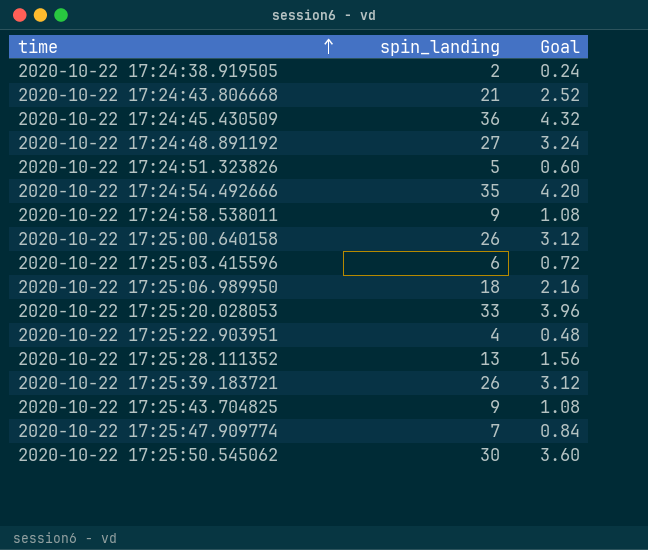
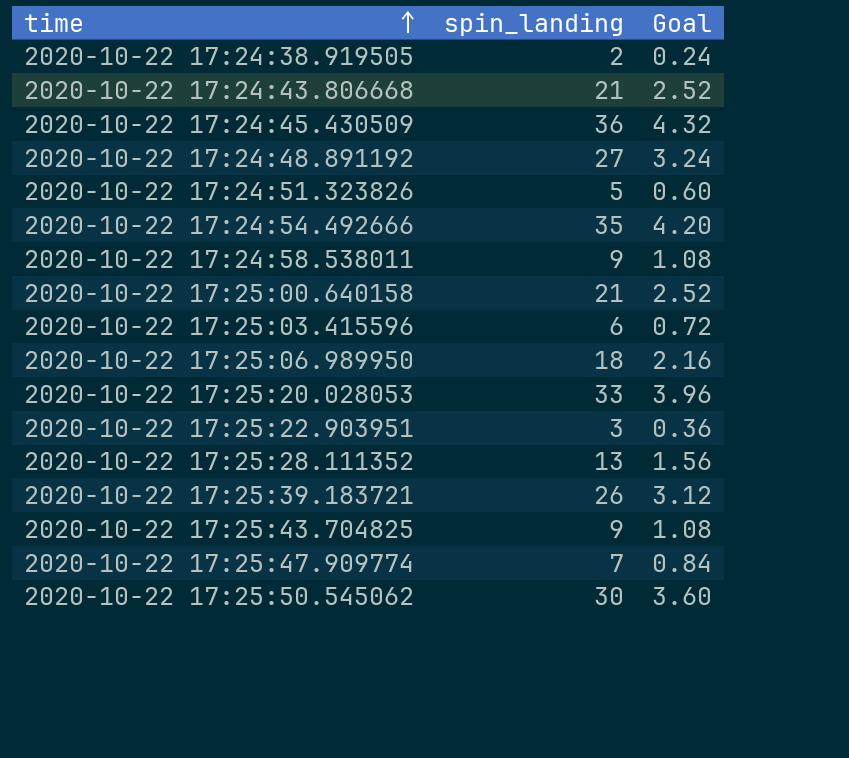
2020-10-22 17:25:00.640158 | spin_landing: 26 -> 21
2020-10-22 17:25:00.640158 | Goal: 3.12 -> 2.52
2020-10-22 17:25:22.903951 | spin_landing: 4 -> 3
2020-10-22 17:25:22.903951 | Goal: 0.48 -> 0.36

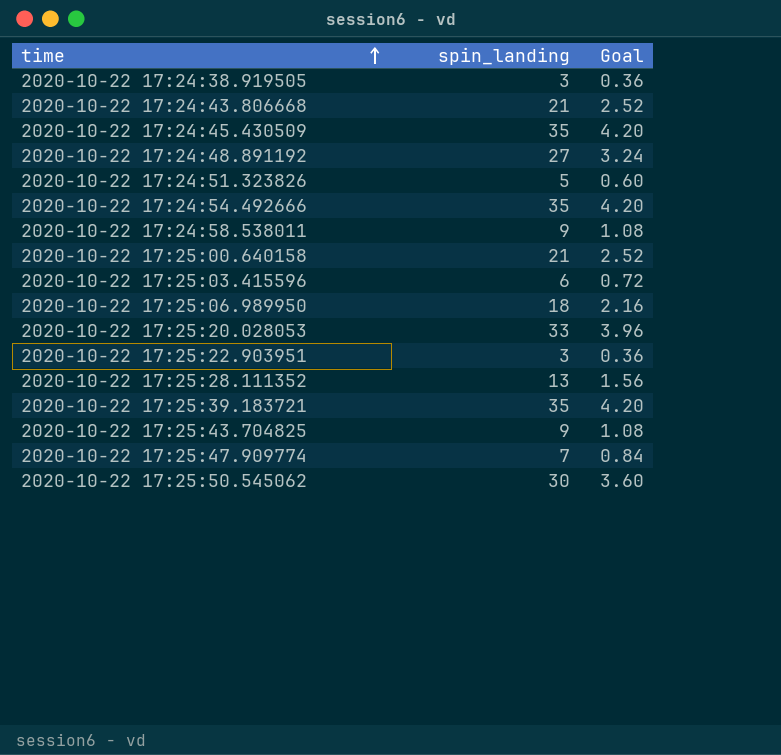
2020-10-22 17:24:38.919505 | spin_landing: 2 -> 3
2020-10-22 17:24:38.919505 | Goal: 0.24 -> 0.36
2020-10-22 17:24:45.430509 | spin_landing: 36 -> 35
2020-10-22 17:24:45.430509 | Goal: 4.32 -> 4.20
2020-10-22 17:25:39.183721 | spin_landing: 26 -> 35
2020-10-22 17:25:39.183721 | Goal: 3.12 -> 4.20

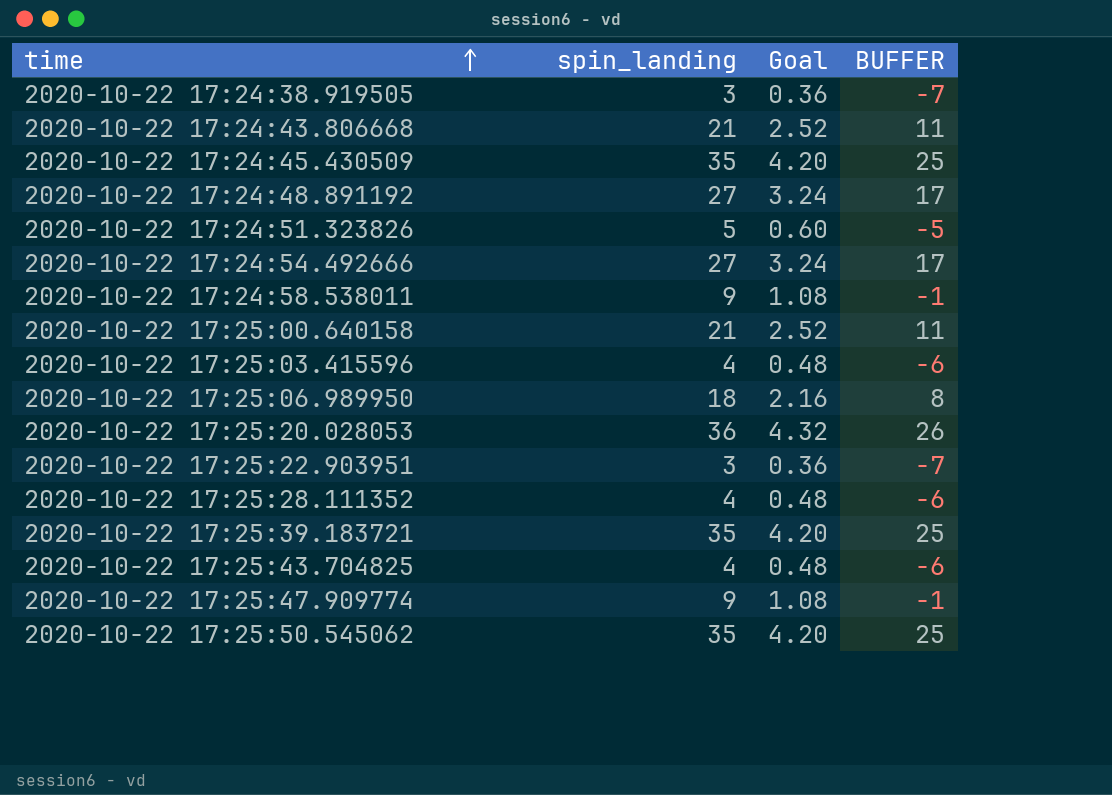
column BUFFER | formula: none -> [spin_landing] - 10
2020-10-22 17:24:54.492666 | spin_landing: 35 -> 27
2020-10-22 17:24:54.492666 | Goal: 4.20 -> 3.24
2020-10-22 17:25:03.415596 | spin_landing: 6 -> 4
2020-10-22 17:25:03.415596 | Goal: 0.72 -> 0.48
2020-10-22 17:25:20.028053 | spin_landing: 33 -> 36
2020-10-22 17:25:20.028053 | Goal: 3.96 -> 4.32
2020-10-22 17:25:28.111352 | spin_landing: 13 -> 4
2020-10-22 17:25:28.111352 | Goal: 1.56 -> 0.48
2020-10-22 17:25:43.704825 | spin_landing: 9 -> 4
2020-10-22 17:25:43.704825 | Goal: 1.08 -> 0.48
2020-10-22 17:25:47.909774 | spin_landing: 7 -> 9
2020-10-22 17:25:47.909774 | Goal: 0.84 -> 1.08
2020-10-22 17:25:50.545062 | spin_landing: 30 -> 35
2020-10-22 17:25:50.545062 | Goal: 3.60 -> 4.20

